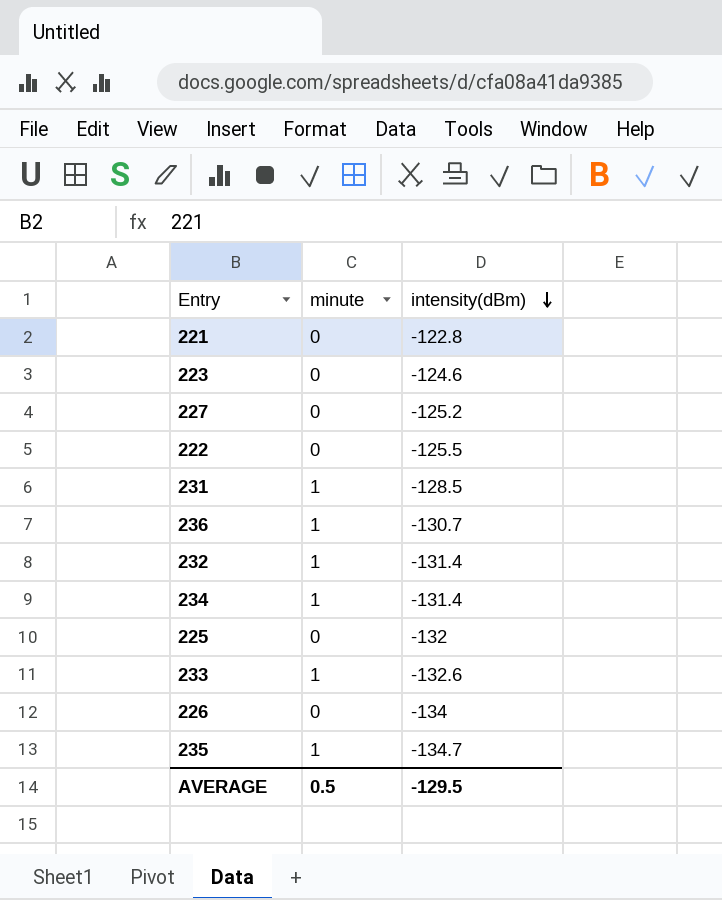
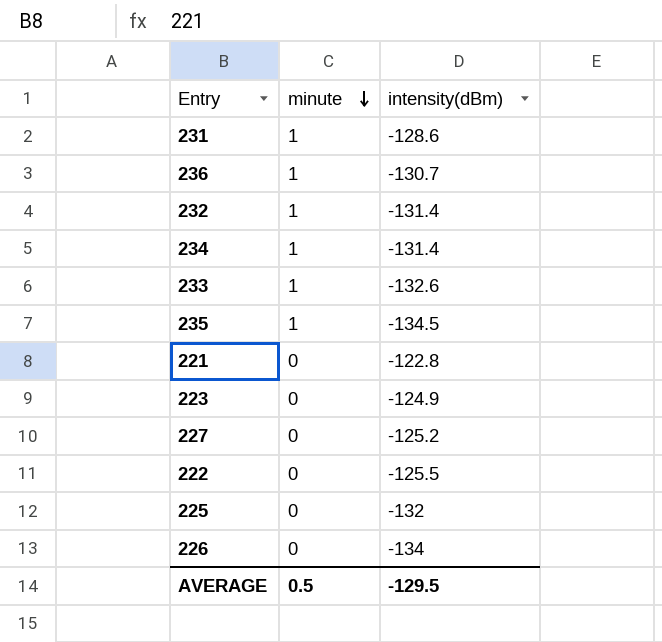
row order: intensity(dBm) descending -> minute descending
231 | intensity(dBm): -128.5 -> -128.6
235 | intensity(dBm): -134.7 -> -134.5
223 | intensity(dBm): -124.6 -> -124.9

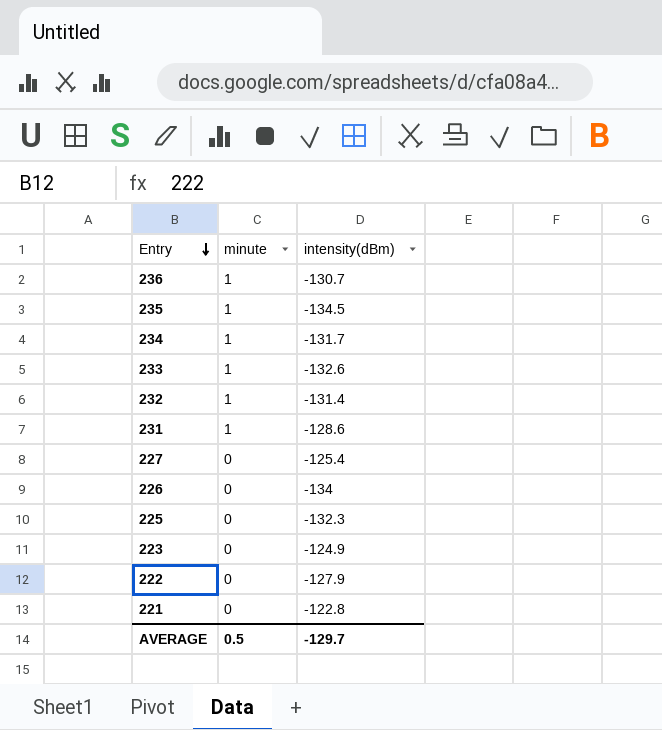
row order: minute descending -> Entry descending
234 | intensity(dBm): -131.4 -> -131.7
227 | intensity(dBm): -125.2 -> -125.4
225 | intensity(dBm): -132 -> -132.3
222 | intensity(dBm): -125.5 -> -127.9
AVERAGE | intensity(dBm): -129.5 -> -129.7

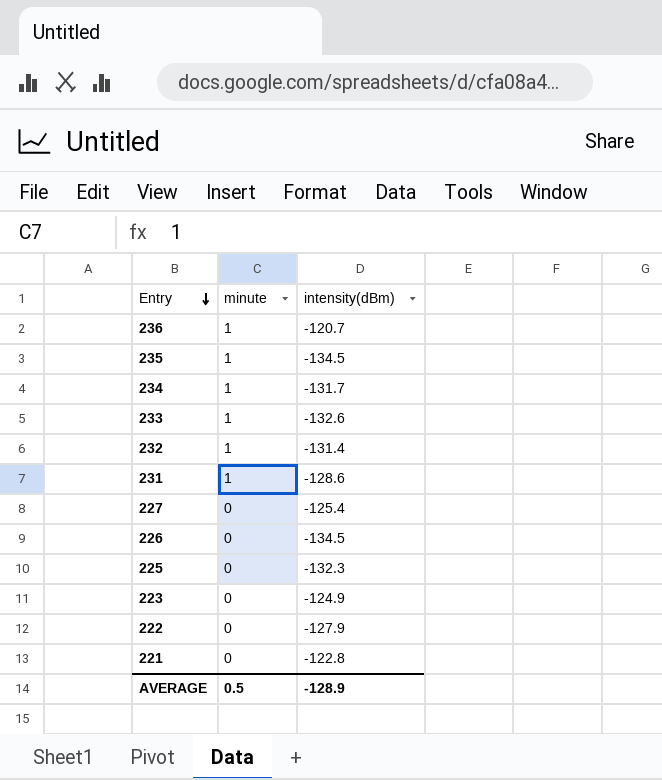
236 | intensity(dBm): -130.7 -> -120.7
226 | intensity(dBm): -134 -> -134.5
AVERAGE | intensity(dBm): -129.7 -> -128.9

